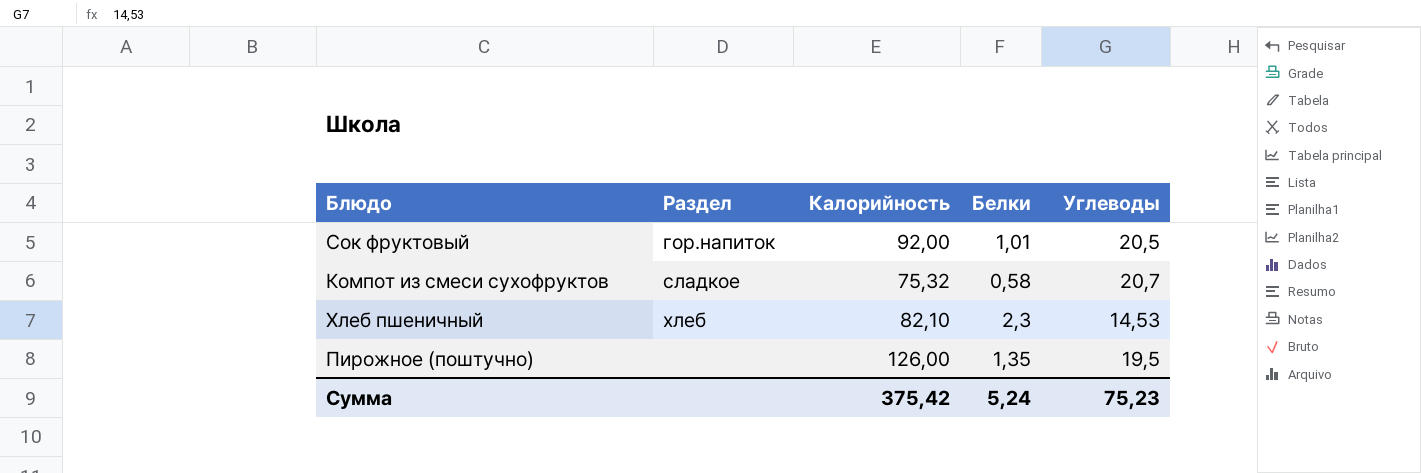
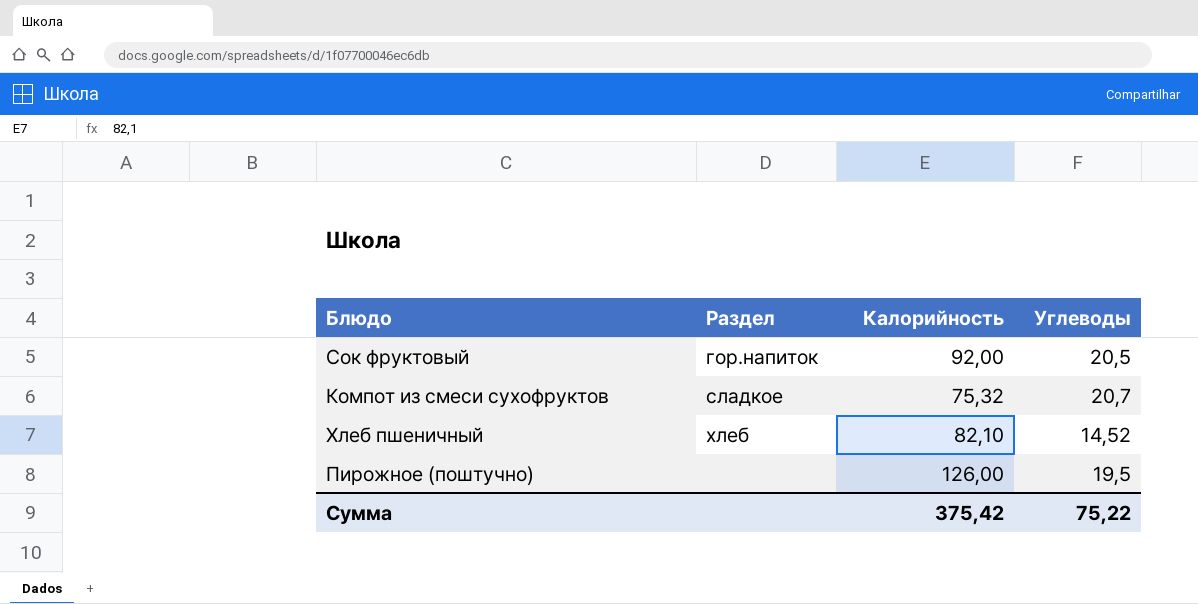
column Белки | position: 4 -> none
Хлеб пшеничный | Углеводы: 14,53 -> 14,52
Сумма | Углеводы: 75,23 -> 75,22

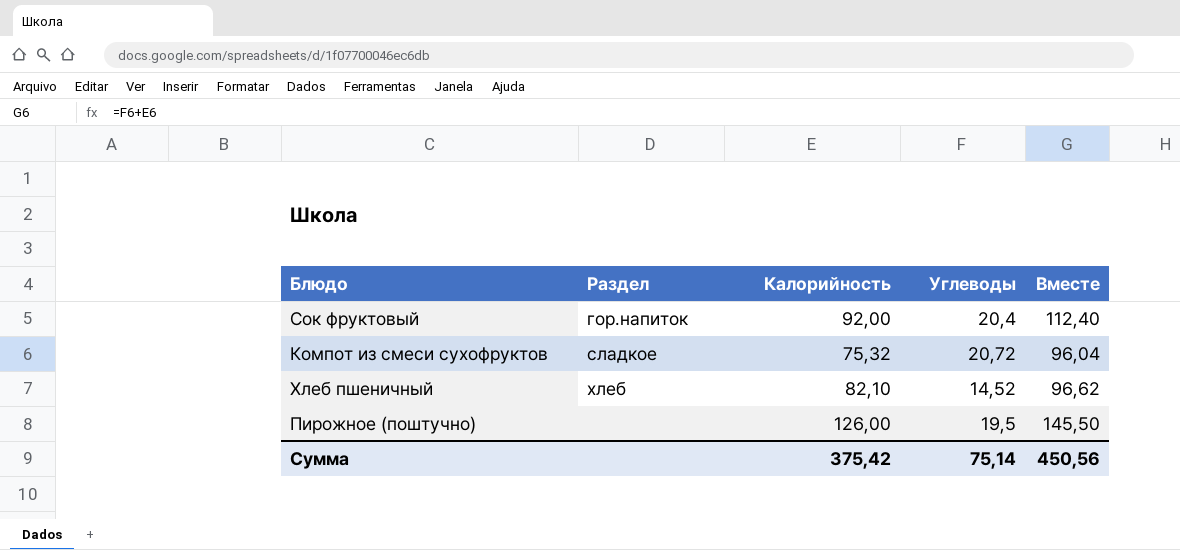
column Вместе | formula: none -> [Калорийность] + [Углеводы]
Сок фруктовый | Углеводы: 20,5 -> 20,4
Компот из смеси сухофруктов | Углеводы: 20,7 -> 20,72
Сумма | Углеводы: 75,22 -> 75,14

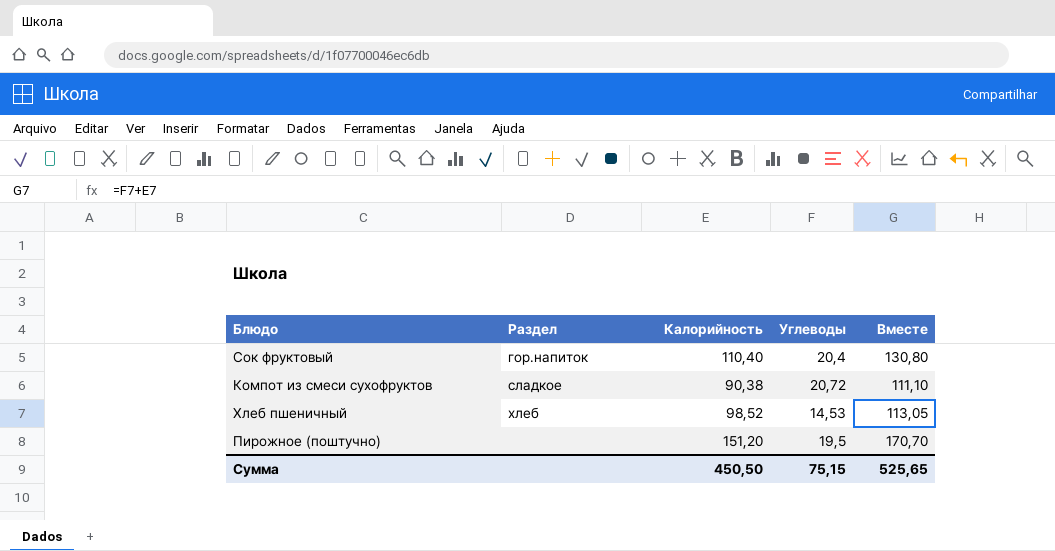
Сок фруктовый | Калорийность: 92,00 -> 110,40
Сок фруктовый | Вместе: 112,40 -> 130,80
Компот из смеси сухофруктов | Калорийность: 75,32 -> 90,38
Компот из смеси сухофруктов | Вместе: 96,04 -> 111,10
Хлеб пшеничный | Калорийность: 82,10 -> 98,52
Хлеб пшеничный | Углеводы: 14,52 -> 14,53
Хлеб пшеничный | Вместе: 96,62 -> 113,05
Пирожное (поштучно) | Калорийность: 126,00 -> 151,20
Пирожное (поштучно) | Вместе: 145,50 -> 170,70
Сумма | Калорийность: 375,42 -> 450,50
Сумма | Углеводы: 75,14 -> 75,15
Сумма | Вместе: 450,56 -> 525,65

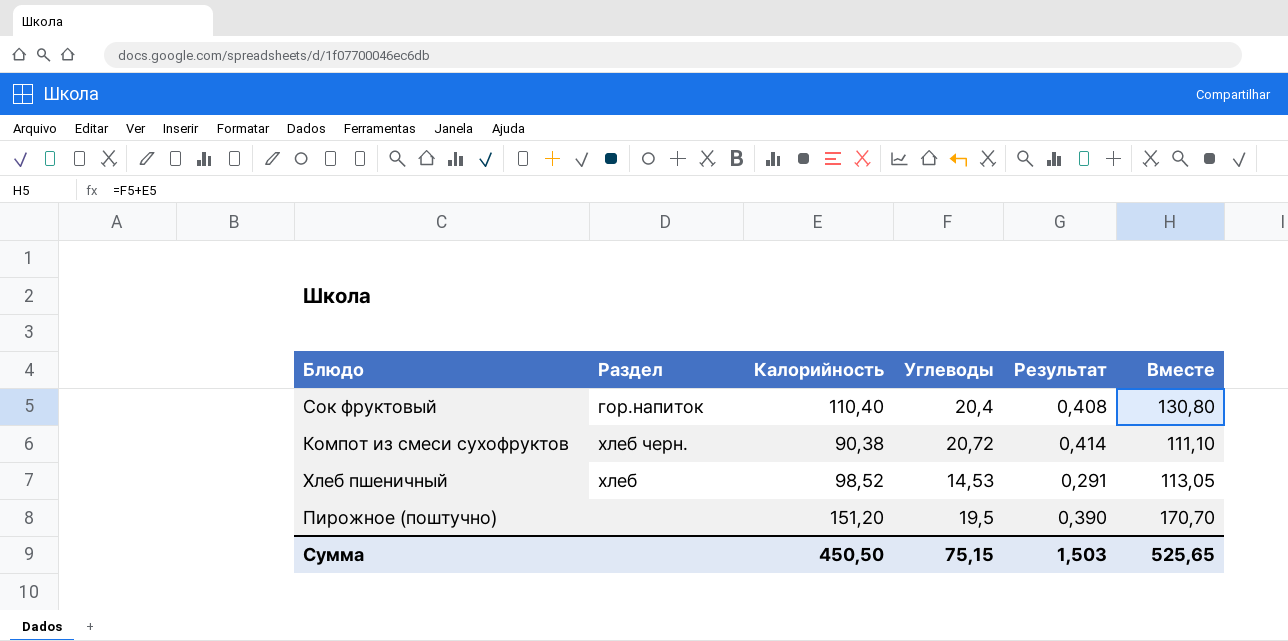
column Результат | formula: none -> [Углеводы] * 0,02
Компот из смеси сухофруктов | Раздел: сладкое -> хлеб черн.

